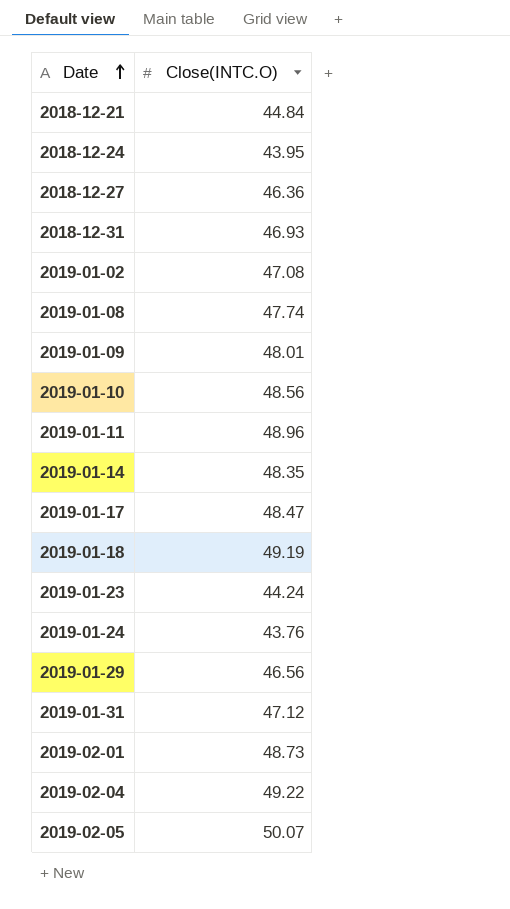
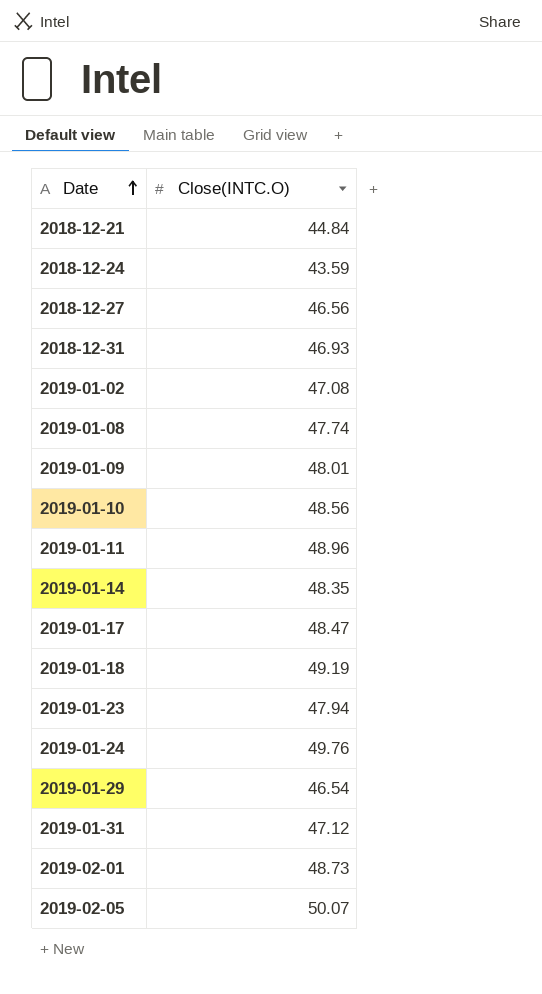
row 2019-02-04: 49.22 -> none
2018-12-24 | Close(INTC.O): 43.95 -> 43.59
2018-12-27 | Close(INTC.O): 46.36 -> 46.56
2019-01-23 | Close(INTC.O): 44.24 -> 47.94
2019-01-24 | Close(INTC.O): 43.76 -> 49.76
2019-01-29 | Close(INTC.O): 46.56 -> 46.54

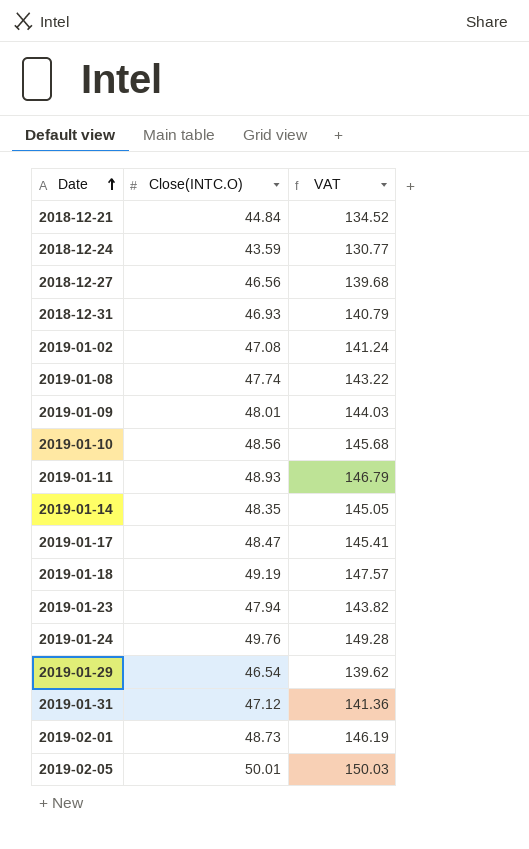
column VAT | formula: none -> [Close(INTC.O)] * 3
2019-01-11 | Close(INTC.O): 48.96 -> 48.93
2019-02-05 | Close(INTC.O): 50.07 -> 50.01

